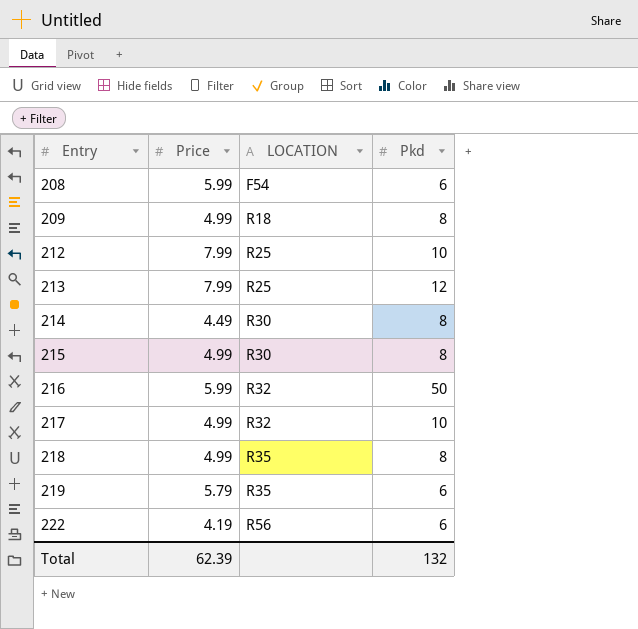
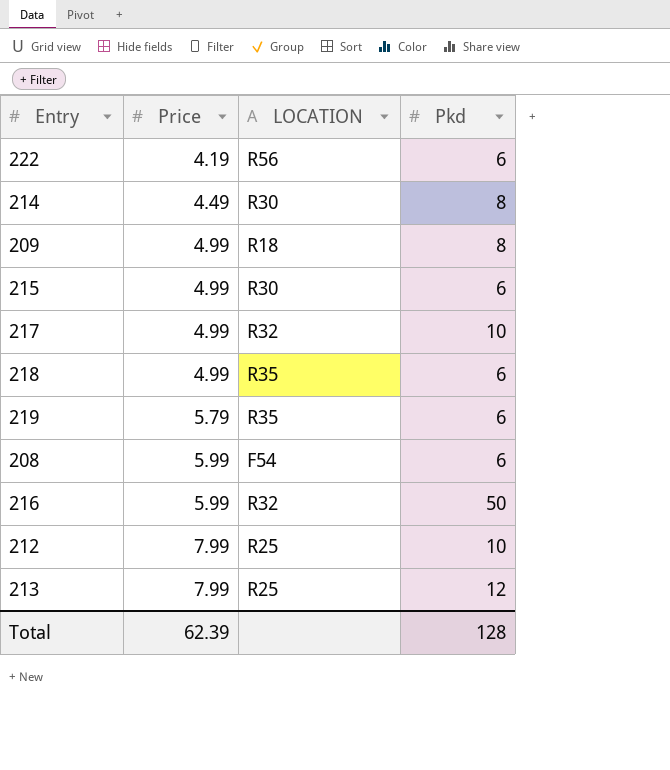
row order: Entry ascending -> Price ascending
215 | Pkd: 8 -> 6
218 | Pkd: 8 -> 6
Total | Pkd: 132 -> 128

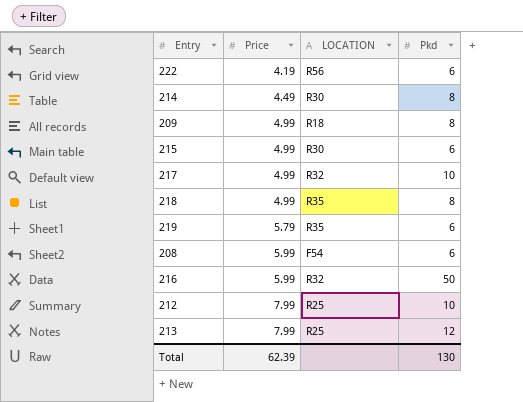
218 | Pkd: 6 -> 8
Total | Pkd: 128 -> 130

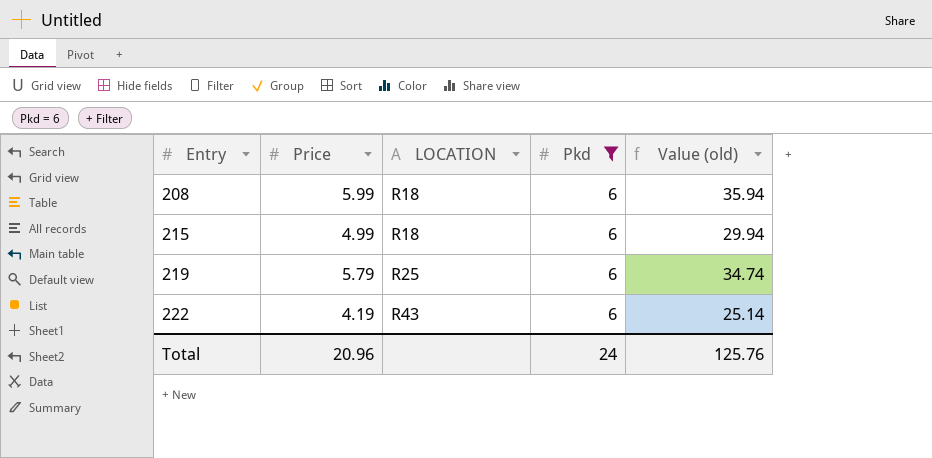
filter: none -> Pkd = 6
row order: Price ascending -> Entry ascending
column Value (old) | formula: none -> [Price] * [Pkd]
208 | LOCATION: F54 -> R18
215 | LOCATION: R30 -> R18
219 | LOCATION: R35 -> R25
222 | LOCATION: R56 -> R43
Total | Price: 62.39 -> 20.96
Total | Pkd: 130 -> 24

